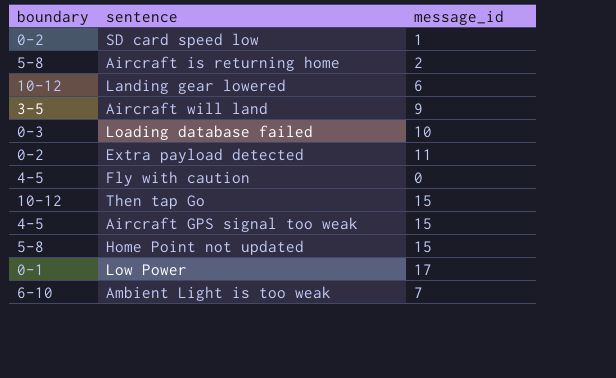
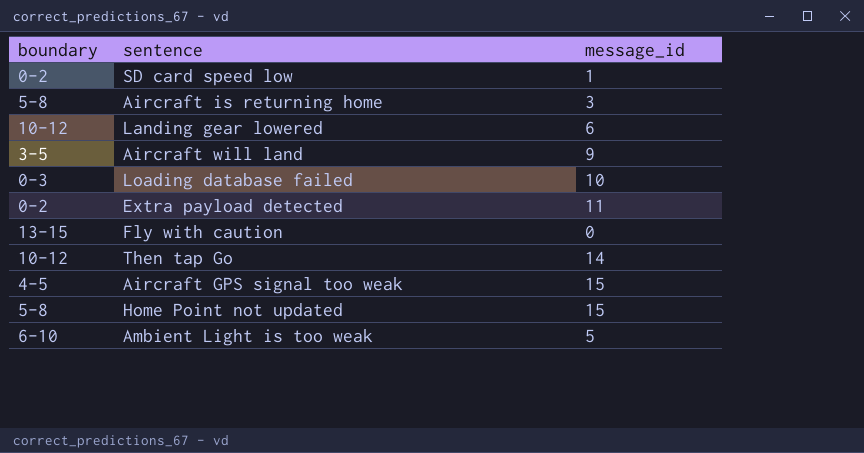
row Low Power: 0-1 | 17 -> none
Aircraft is returning home | message_id: 2 -> 3
Fly with caution | boundary: 4-5 -> 13-15
Then tap Go | message_id: 15 -> 14
Ambient Light is too weak | message_id: 7 -> 5

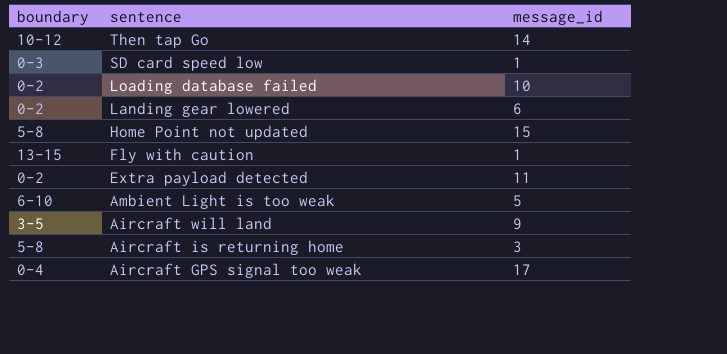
row order: none -> sentence descending
SD card speed low | boundary: 0-2 -> 0-3
Loading database failed | boundary: 0-3 -> 0-2
Landing gear lowered | boundary: 10-12 -> 0-2
Fly with caution | message_id: 0 -> 1
Aircraft GPS signal too weak | boundary: 4-5 -> 0-4
Aircraft GPS signal too weak | message_id: 15 -> 17

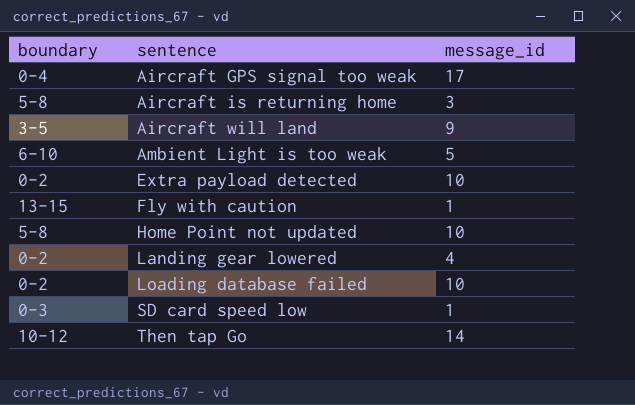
row order: sentence descending -> sentence ascending
Extra payload detected | message_id: 11 -> 10
Home Point not updated | message_id: 15 -> 10
Landing gear lowered | message_id: 6 -> 4

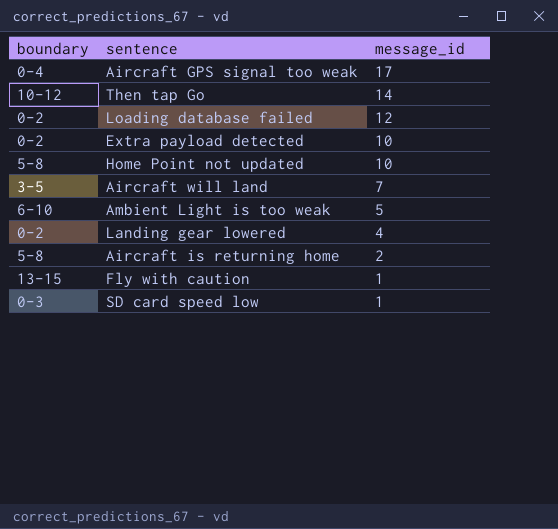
row order: sentence ascending -> message_id descending
Loading database failed | message_id: 10 -> 12
Aircraft will land | message_id: 9 -> 7
Aircraft is returning home | message_id: 3 -> 2

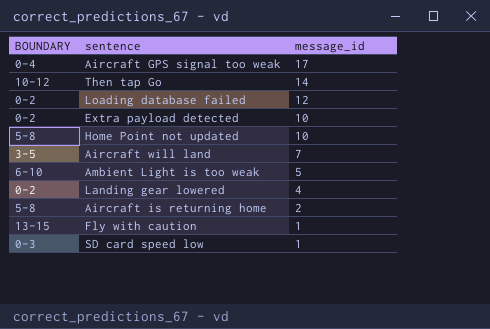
column name: boundary -> BOUNDARY

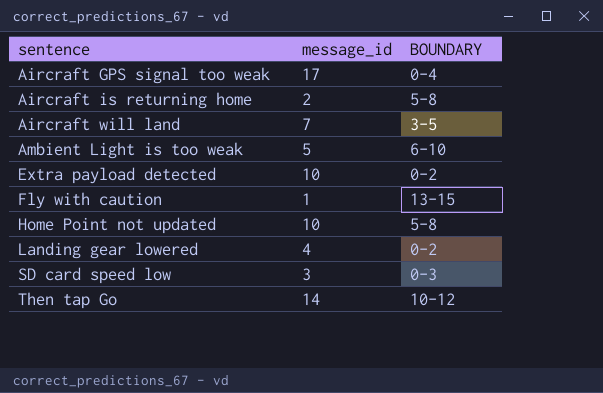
row order: message_id descending -> sentence ascending
column BOUNDARY | position: 1 -> 3
row Loading database failed: 0-2 | 12 -> none
SD card speed low | message_id: 1 -> 3

